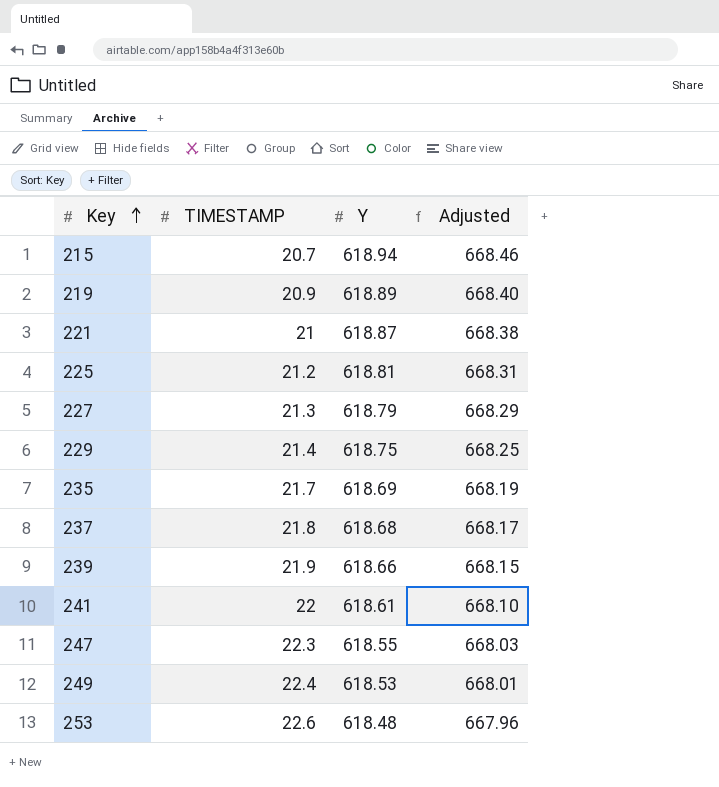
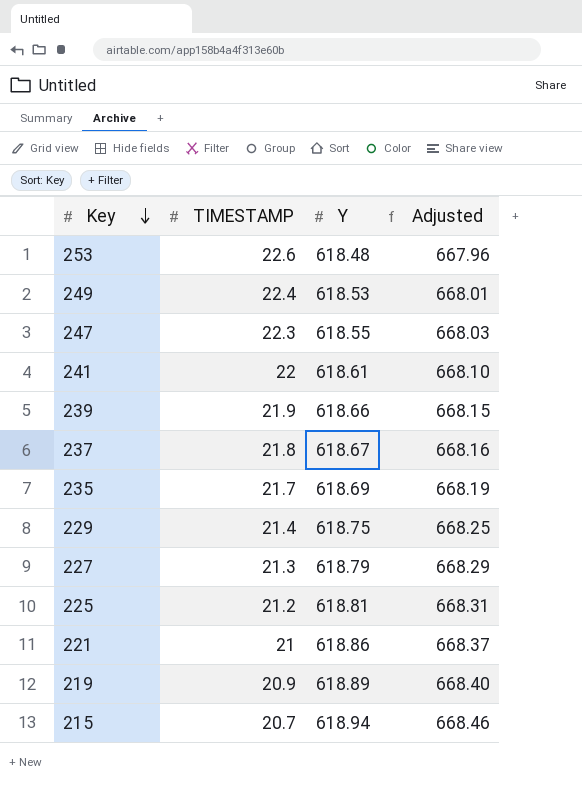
row order: Key ascending -> Key descending
237 | Y: 618.68 -> 618.67
237 | Adjusted: 668.17 -> 668.16
221 | Y: 618.87 -> 618.86
221 | Adjusted: 668.38 -> 668.37

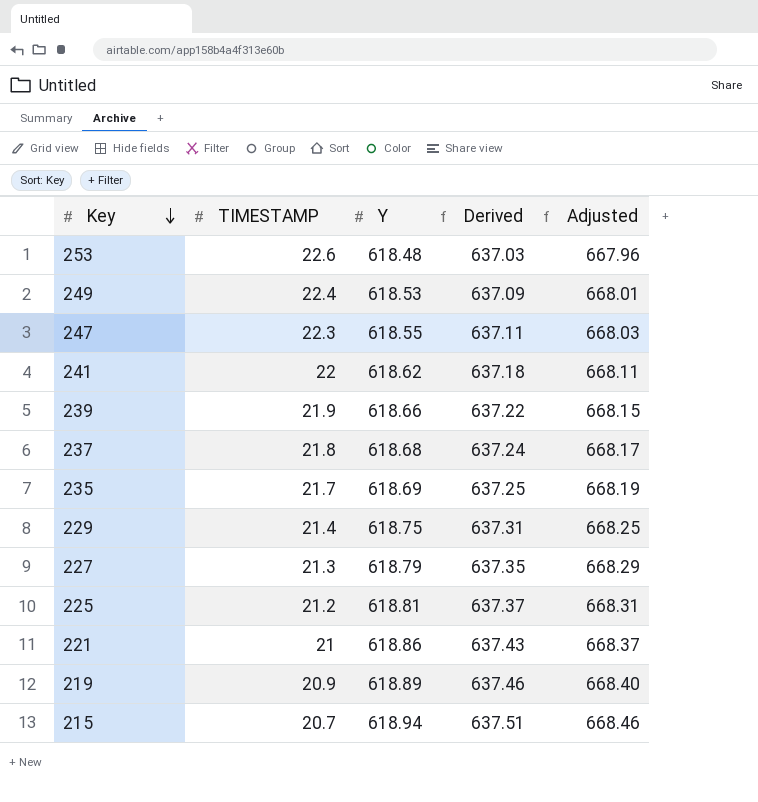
column Derived | formula: none -> [Y] * 1.03
241 | Y: 618.61 -> 618.62
241 | Adjusted: 668.10 -> 668.11
237 | Y: 618.67 -> 618.68
237 | Adjusted: 668.16 -> 668.17

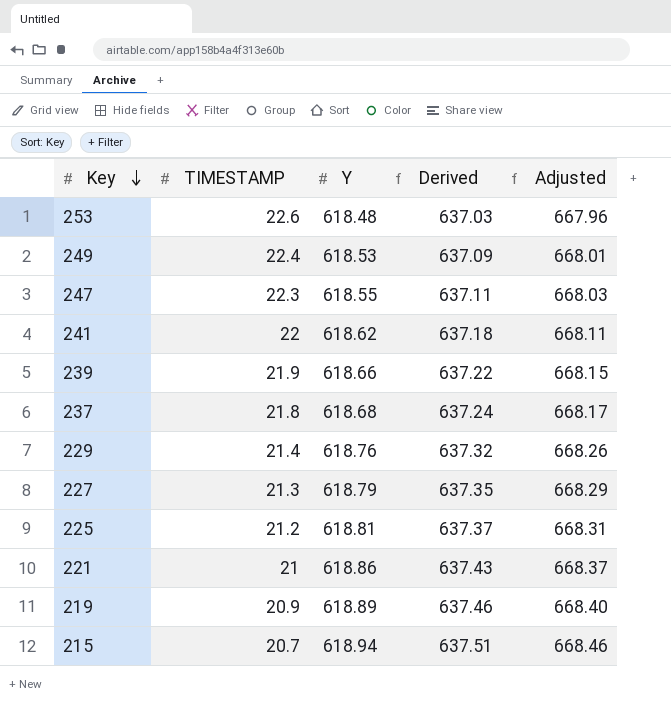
row 235: 21.7 | 618.69 | 637.25 | 668.19 -> none
229 | Y: 618.75 -> 618.76
229 | Derived: 637.31 -> 637.32
229 | Adjusted: 668.25 -> 668.26

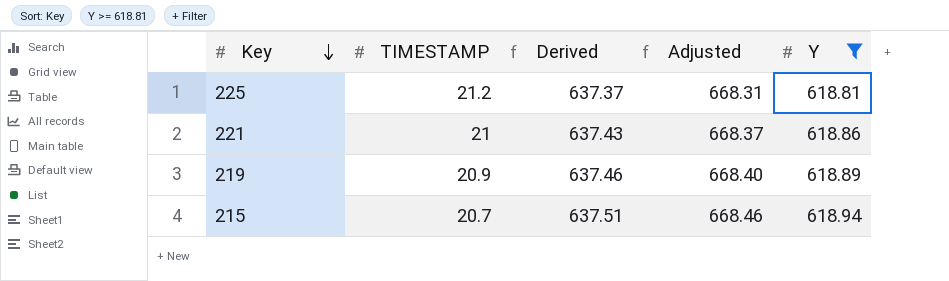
filter: none -> Y >= 618.81
column Y | position: 3 -> 5

